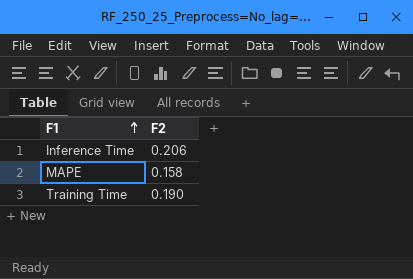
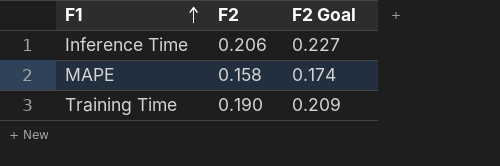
column F2 Goal | formula: none -> [F2] * 1.1

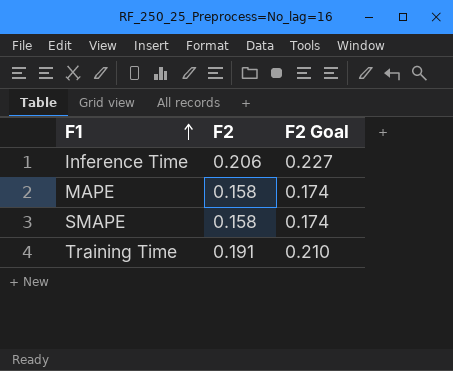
row SMAPE: none -> 0.158 | 0.174
Training Time | F2: 0.190 -> 0.191
Training Time | F2 Goal: 0.209 -> 0.210

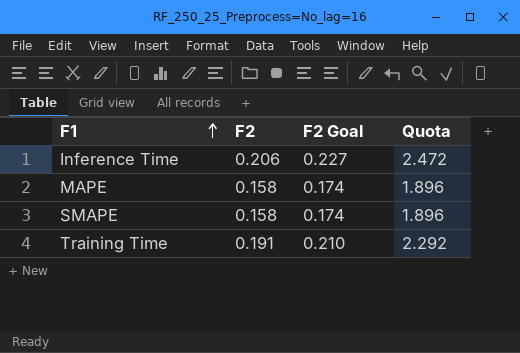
column Quota | formula: none -> [F2] * 12

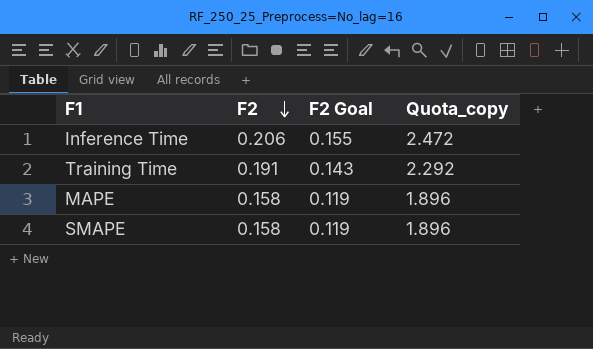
row order: F1 ascending -> F2 descending
column F2 Goal | formula: [F2] * 1.1 -> [F2] * 0.75
column name: Quota -> Quota_copy

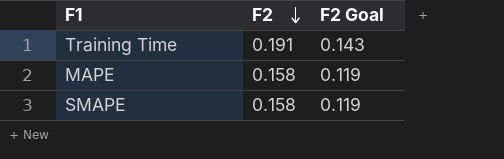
column Quota_copy | formula: [F2] * 12 -> none
row Inference Time: 0.206 | 0.155 | 2.472 -> none

